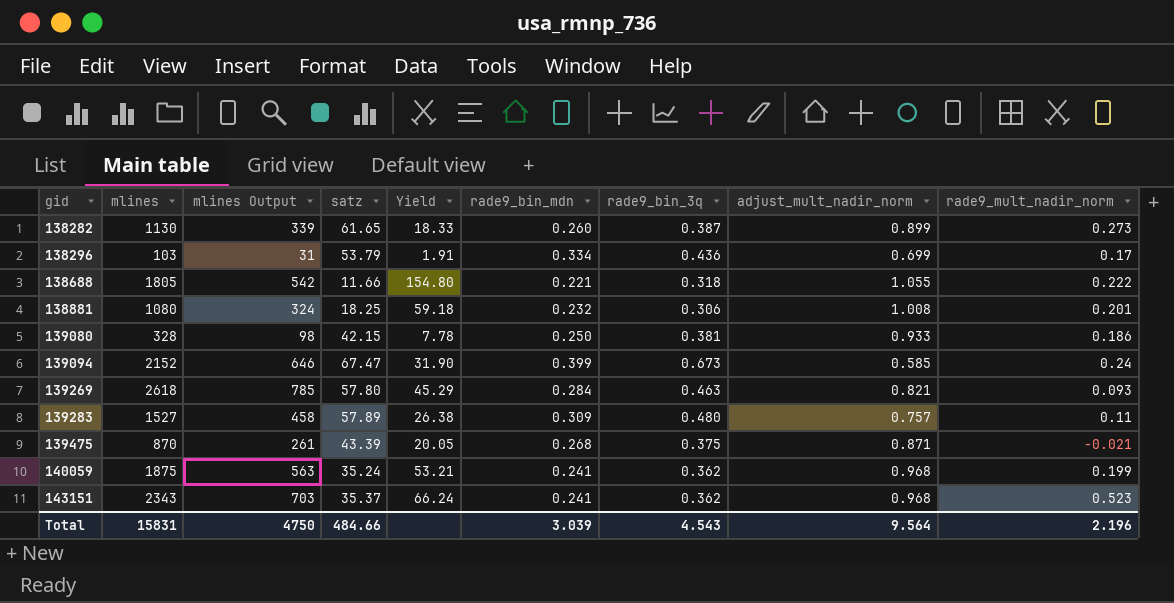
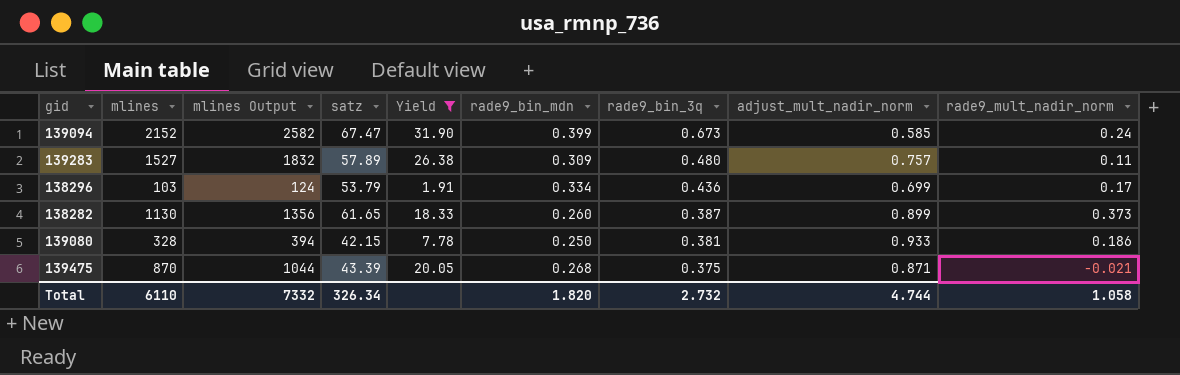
filter: none -> Yield <= 31.90
row order: gid ascending -> rade9_bin_3q descending
column mlines Output | formula: [mlines] * 0.3 -> [mlines] * 1.2
138282 | rade9_mult_nadir_norm: 0.273 -> 0.373
Total | mlines: 15831 -> 6110
Total | mlines Output: 4750 -> 7332
Total | satz: 484.66 -> 326.34
Total | rade9_bin_mdn: 3.039 -> 1.820
Total | rade9_bin_3q: 4.543 -> 2.732
Total | adjust_mult_nadir_norm: 9.564 -> 4.744
Total | rade9_mult_nadir_norm: 2.196 -> 1.058

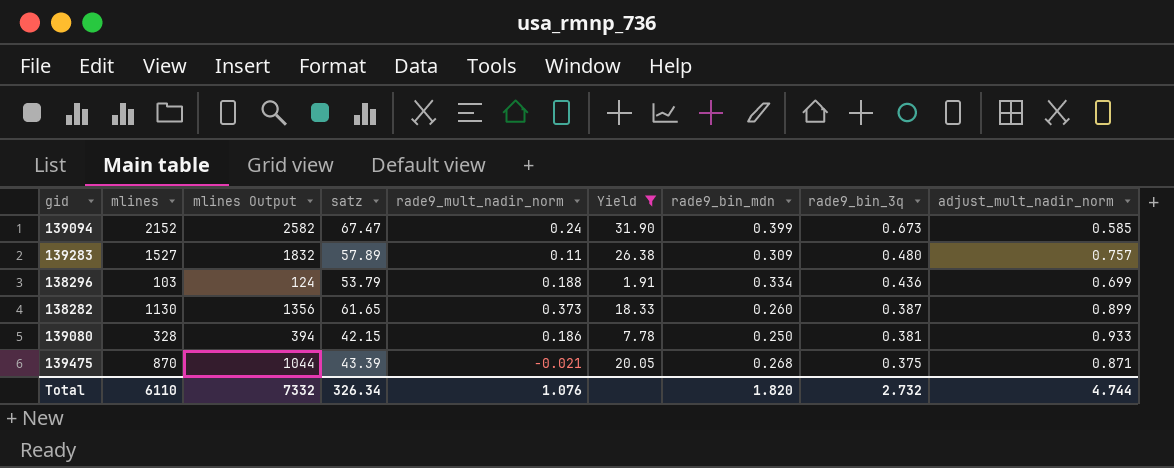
column rade9_mult_nadir_norm | position: 9 -> 5
138296 | rade9_mult_nadir_norm: 0.17 -> 0.188
Total | rade9_mult_nadir_norm: 1.058 -> 1.076

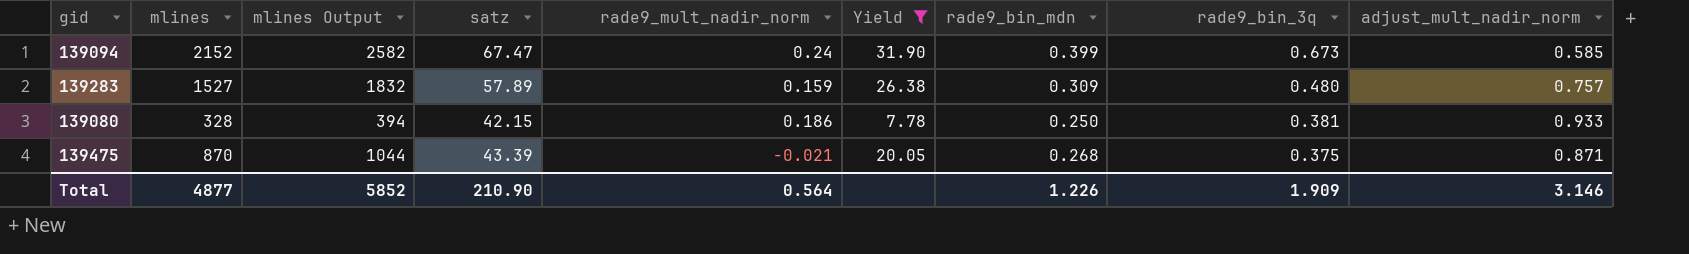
row 138296: 103 | 124 | 53.79 | 0.188 | 1.91 | 0.334 | 0.436 | 0.699 -> none
row 138282: 1130 | 1356 | 61.65 | 0.373 | 18.33 | 0.260 | 0.387 | 0.899 -> none
139283 | rade9_mult_nadir_norm: 0.11 -> 0.159
Total | mlines: 6110 -> 4877
Total | mlines Output: 7332 -> 5852
Total | satz: 326.34 -> 210.90
Total | rade9_mult_nadir_norm: 1.076 -> 0.564
Total | rade9_bin_mdn: 1.820 -> 1.226
Total | rade9_bin_3q: 2.732 -> 1.909
Total | adjust_mult_nadir_norm: 4.744 -> 3.146

